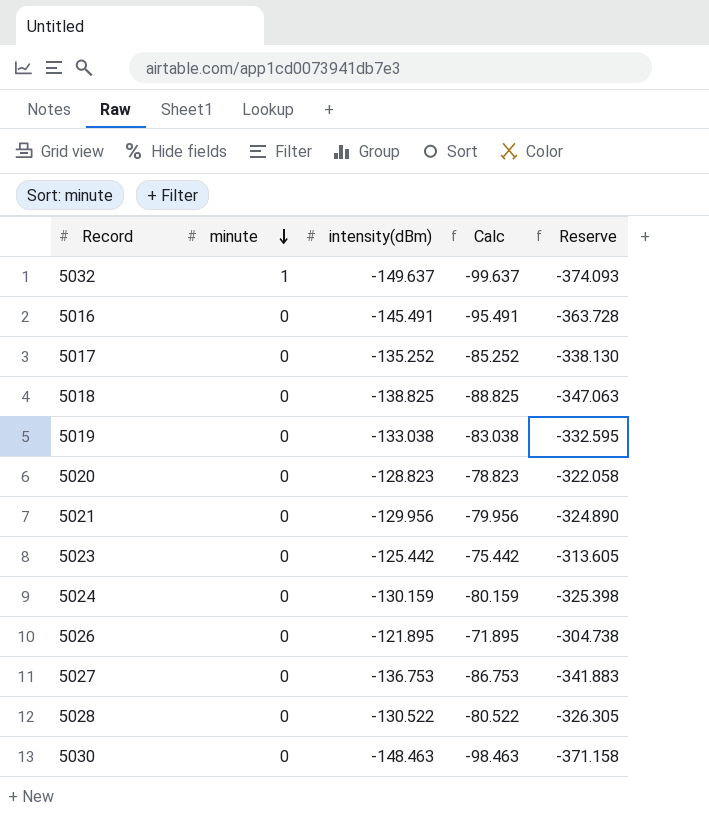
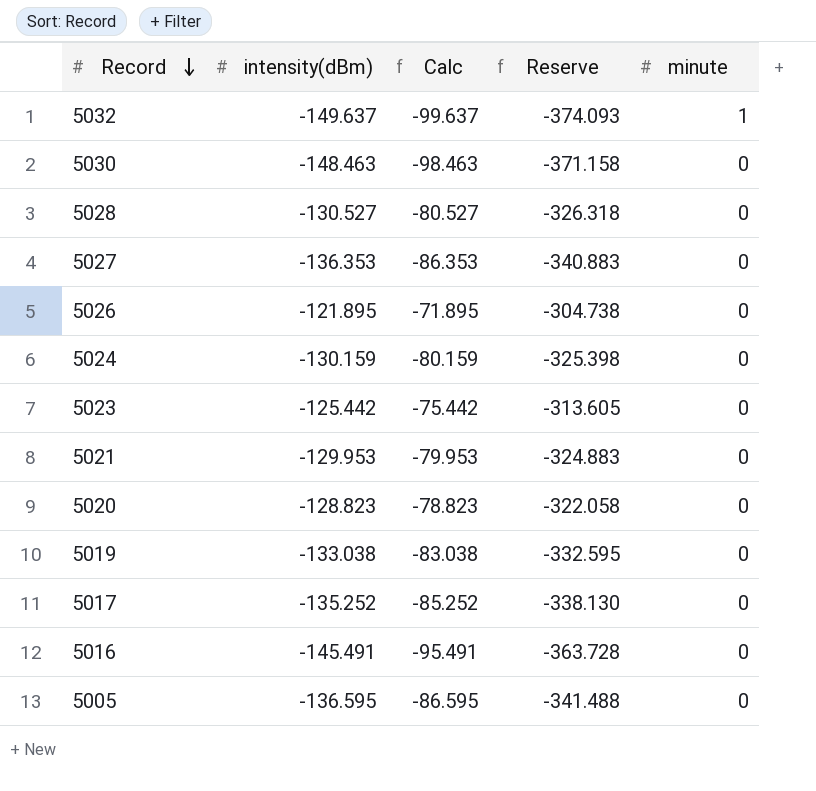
row order: minute descending -> Record descending
column minute | position: 2 -> 5
row 5018: 0 | -138.825 | -88.825 | -347.063 -> none
5028 | intensity(dBm): -130.522 -> -130.527
5028 | Calc: -80.522 -> -80.527
5028 | Reserve: -326.305 -> -326.318
5027 | intensity(dBm): -136.753 -> -136.353
5027 | Calc: -86.753 -> -86.353
5027 | Reserve: -341.883 -> -340.883
5021 | intensity(dBm): -129.956 -> -129.953
5021 | Calc: -79.956 -> -79.953
5021 | Reserve: -324.890 -> -324.883
row 5005: none -> -136.595 | -86.595 | -341.488 | 0

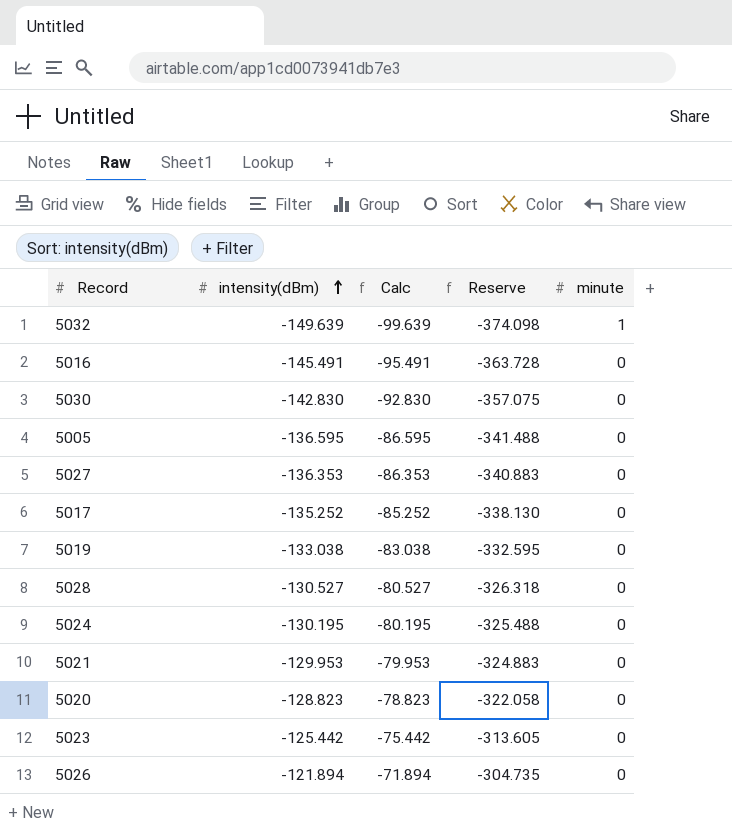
row order: Record descending -> intensity(dBm) ascending
5032 | intensity(dBm): -149.637 -> -149.639
5032 | Calc: -99.637 -> -99.639
5032 | Reserve: -374.093 -> -374.098
5030 | intensity(dBm): -148.463 -> -142.830
5030 | Calc: -98.463 -> -92.830
5030 | Reserve: -371.158 -> -357.075
5024 | intensity(dBm): -130.159 -> -130.195
5024 | Calc: -80.159 -> -80.195
5024 | Reserve: -325.398 -> -325.488
5026 | intensity(dBm): -121.895 -> -121.894
5026 | Calc: -71.895 -> -71.894
5026 | Reserve: -304.738 -> -304.735

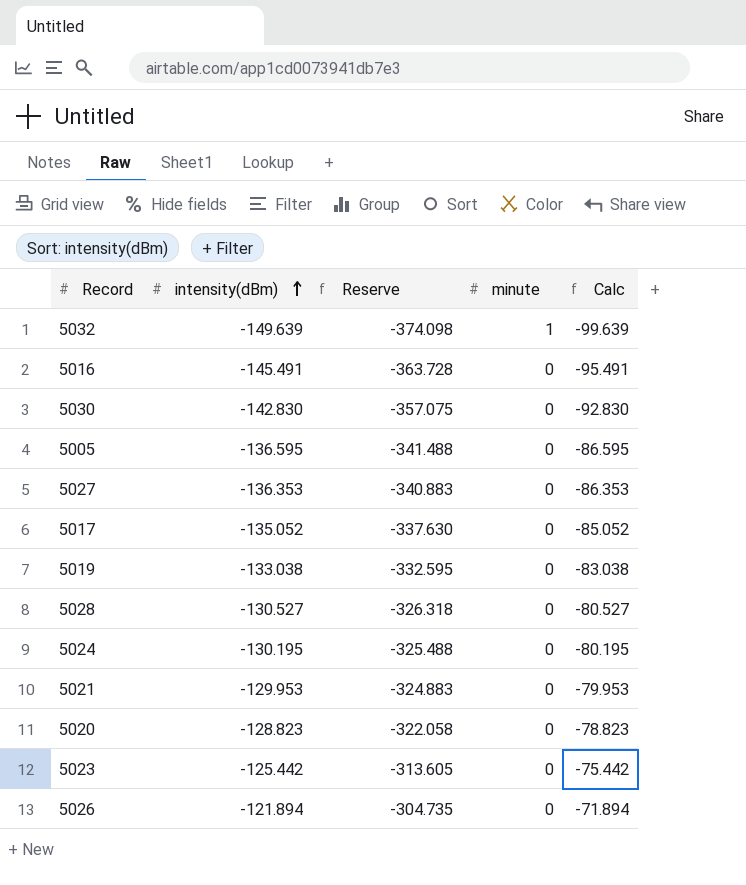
column Calc | position: 3 -> 5
5017 | intensity(dBm): -135.252 -> -135.052
5017 | Reserve: -338.130 -> -337.630
5017 | Calc: -85.252 -> -85.052

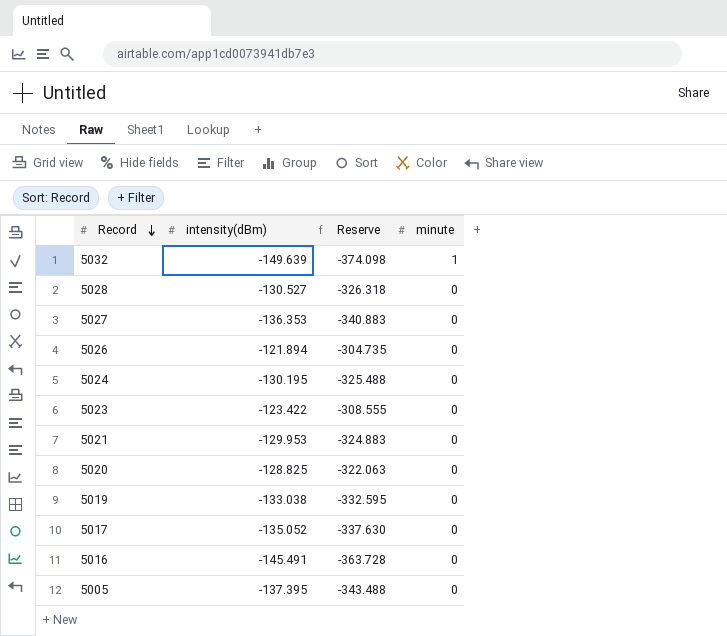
row order: intensity(dBm) ascending -> Record descending
column Calc | formula: [intensity(dBm)] + 50 -> none
row 5030: -142.830 | -357.075 | 0 | -92.830 -> none
5023 | intensity(dBm): -125.442 -> -123.422
5023 | Reserve: -313.605 -> -308.555
5020 | intensity(dBm): -128.823 -> -128.825
5020 | Reserve: -322.058 -> -322.063
5005 | intensity(dBm): -136.595 -> -137.395
5005 | Reserve: -341.488 -> -343.488

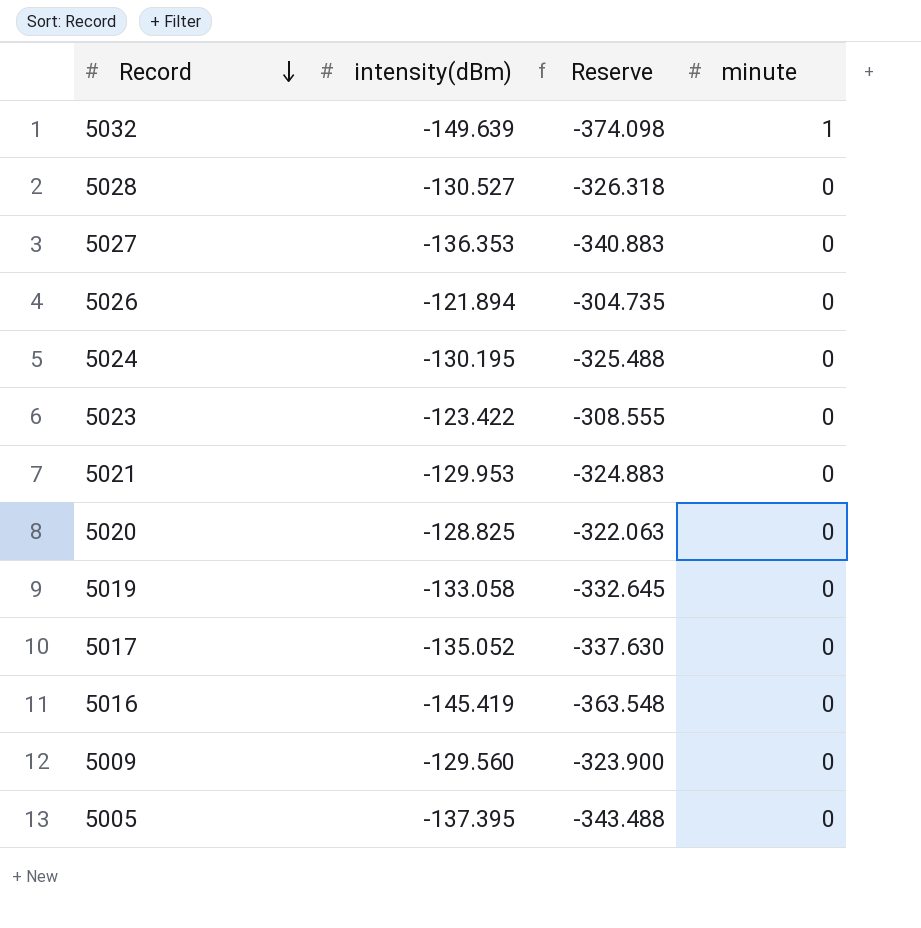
5019 | intensity(dBm): -133.038 -> -133.058
5019 | Reserve: -332.595 -> -332.645
5016 | intensity(dBm): -145.491 -> -145.419
5016 | Reserve: -363.728 -> -363.548
row 5009: none -> -129.560 | -323.900 | 0

